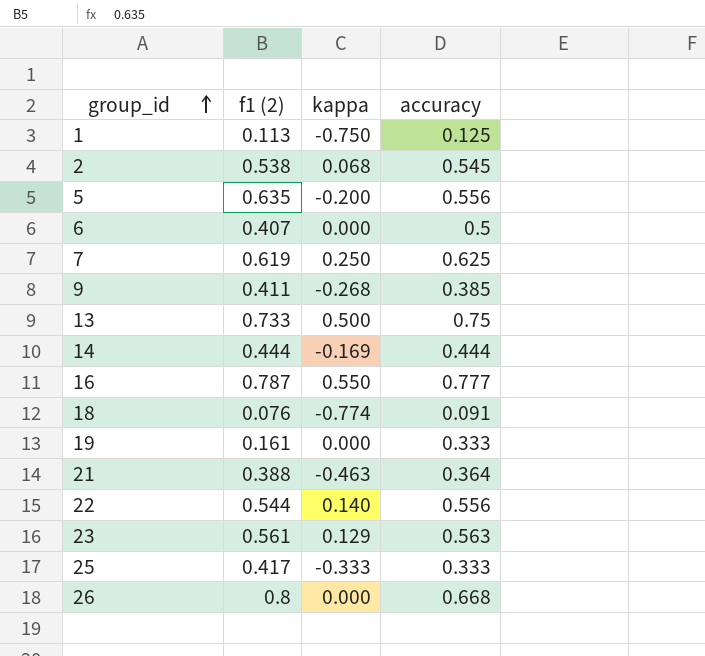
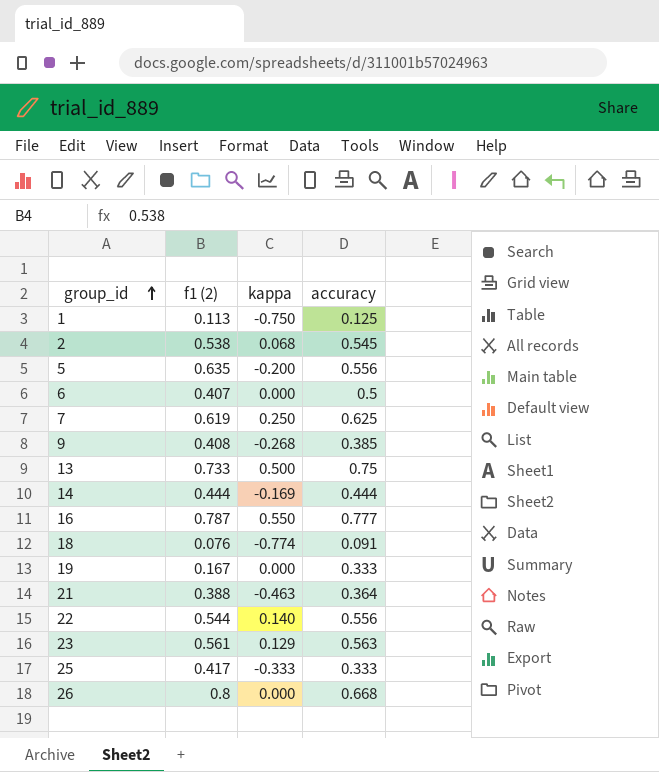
9 | f1 (2): 0.411 -> 0.408
19 | f1 (2): 0.161 -> 0.167

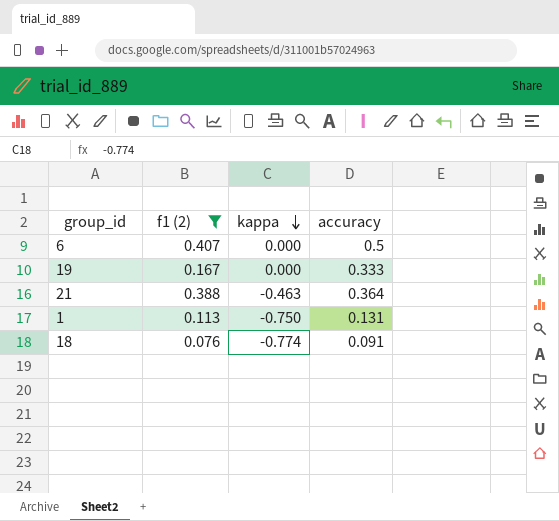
filter: none -> f1 (2) <= 0.407
row order: group_id ascending -> kappa descending
1 | accuracy: 0.125 -> 0.131

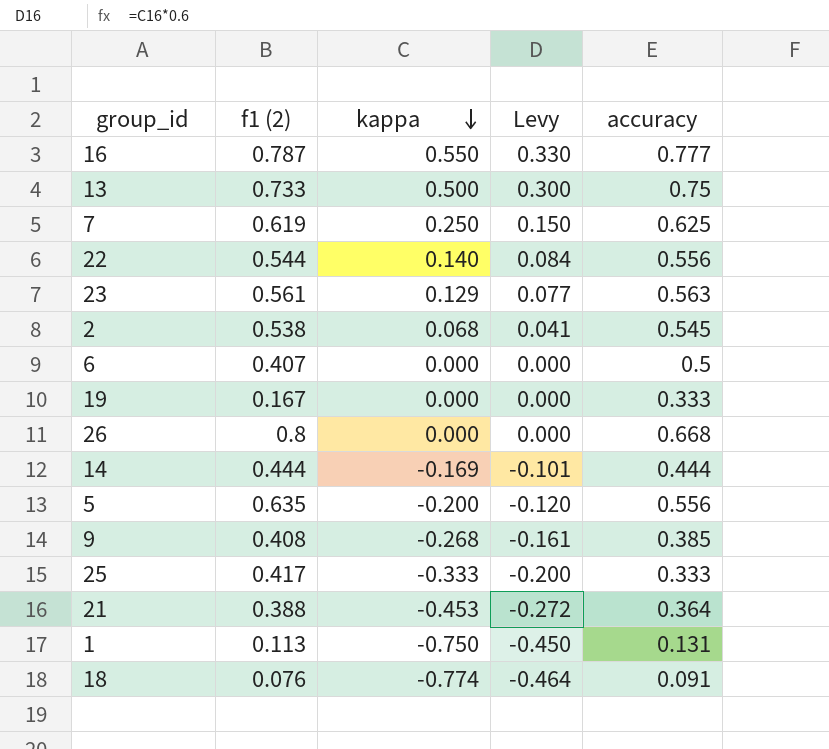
filter: f1 (2) <= 0.407 -> none
column Levy | formula: none -> [kappa] * 0.6
21 | kappa: -0.463 -> -0.453

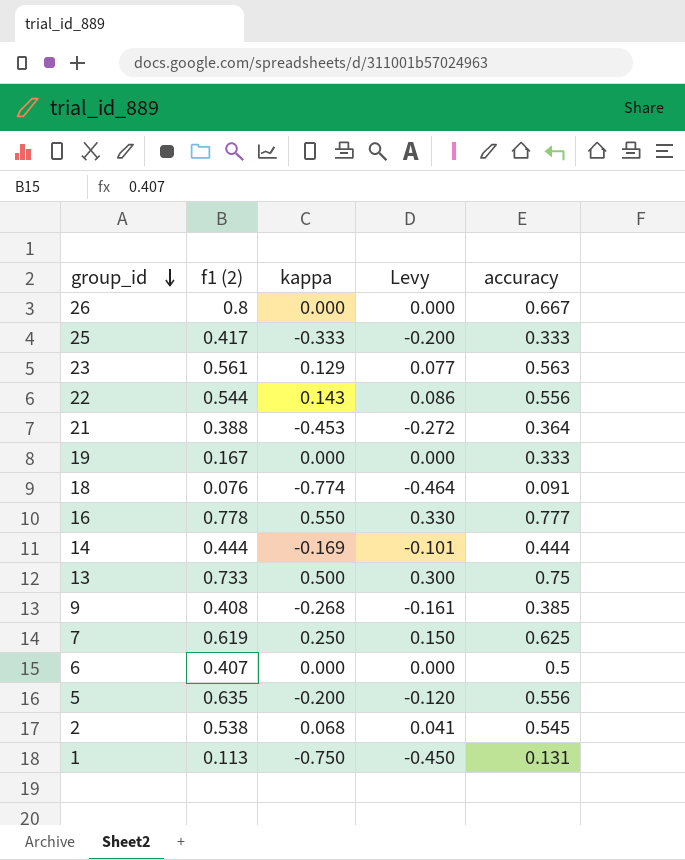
row order: kappa descending -> group_id descending
26 | accuracy: 0.668 -> 0.667
22 | kappa: 0.140 -> 0.143
22 | Levy: 0.084 -> 0.086
16 | f1 (2): 0.787 -> 0.778

